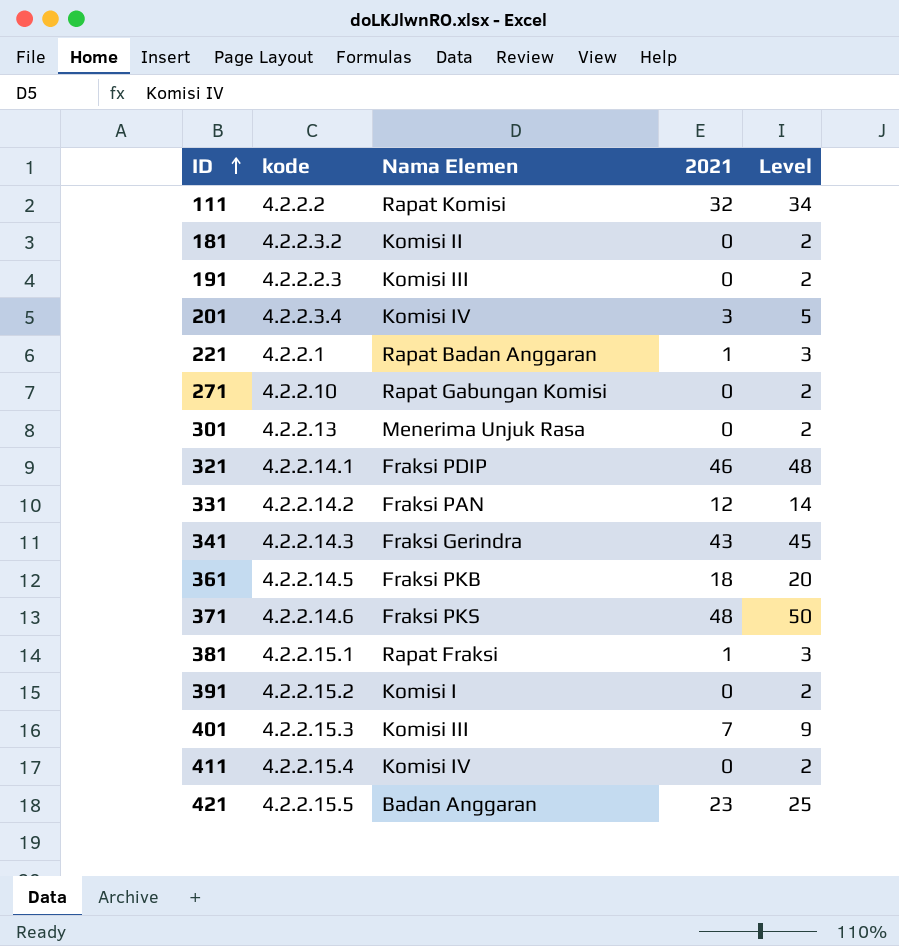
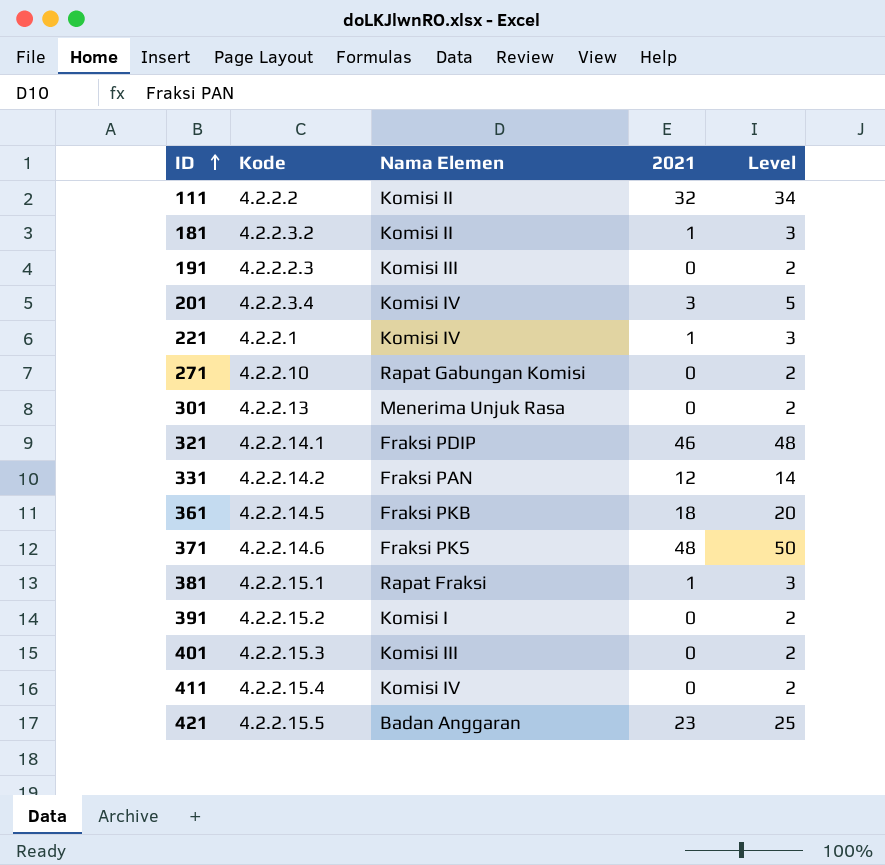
column name: kode -> Kode
row 341: 4.2.2.14.3 | Fraksi Gerindra | 43 | 45 -> none
111 | Nama Elemen: Rapat Komisi -> Komisi II
181 | 2021: 0 -> 1
181 | Level: 2 -> 3
221 | Nama Elemen: Rapat Badan Anggaran -> Komisi IV
401 | 2021: 7 -> 0
401 | Level: 9 -> 2

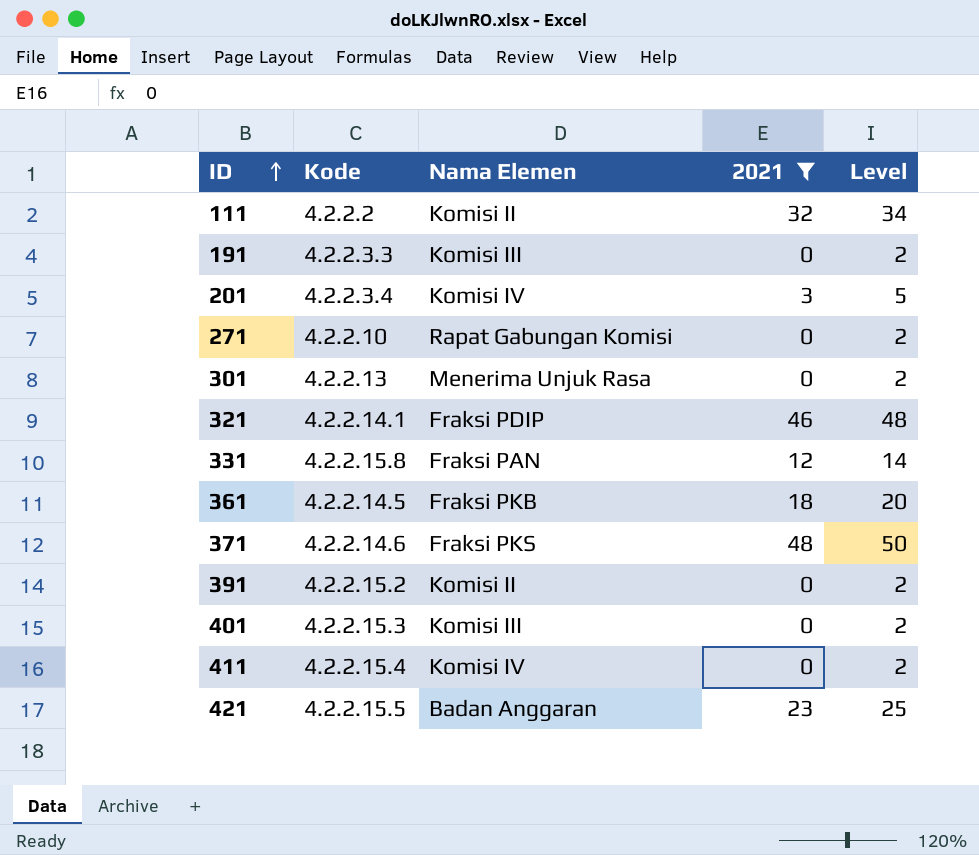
filter: none -> 2021 != 1
191 | Kode: 4.2.2.2.3 -> 4.2.2.3.3
331 | Kode: 4.2.2.14.2 -> 4.2.2.15.8
391 | Nama Elemen: Komisi I -> Komisi II

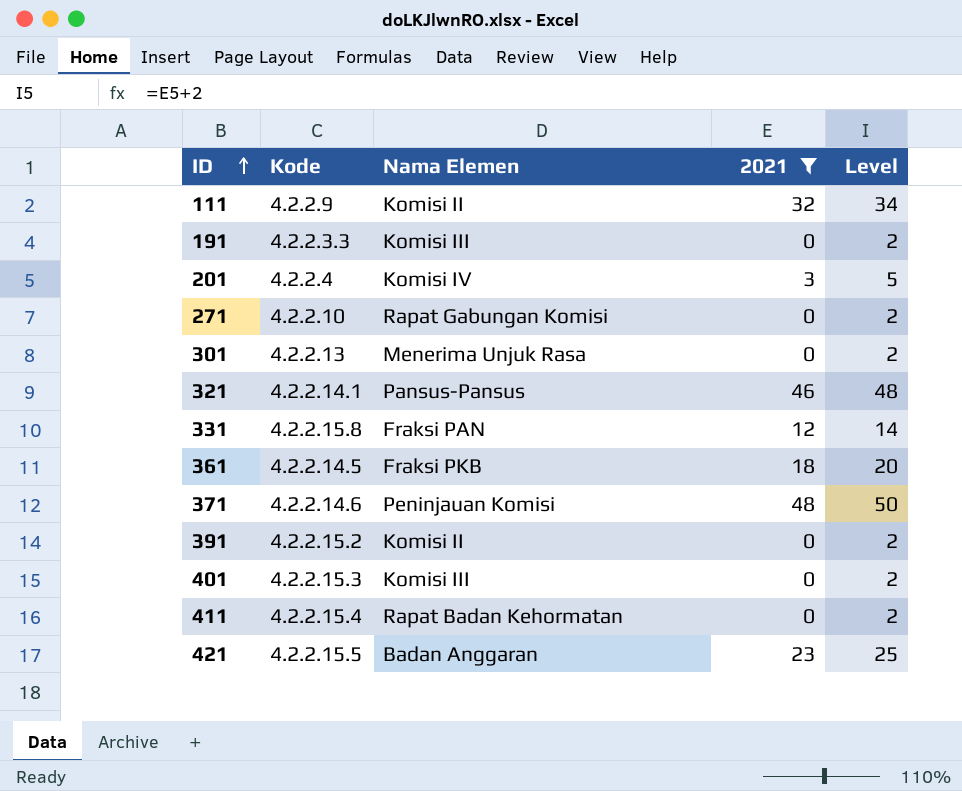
111 | Kode: 4.2.2.2 -> 4.2.2.9
201 | Kode: 4.2.2.3.4 -> 4.2.2.4
321 | Nama Elemen: Fraksi PDIP -> Pansus-Pansus
371 | Nama Elemen: Fraksi PKS -> Peninjauan Komisi
411 | Nama Elemen: Komisi IV -> Rapat Badan Kehormatan

